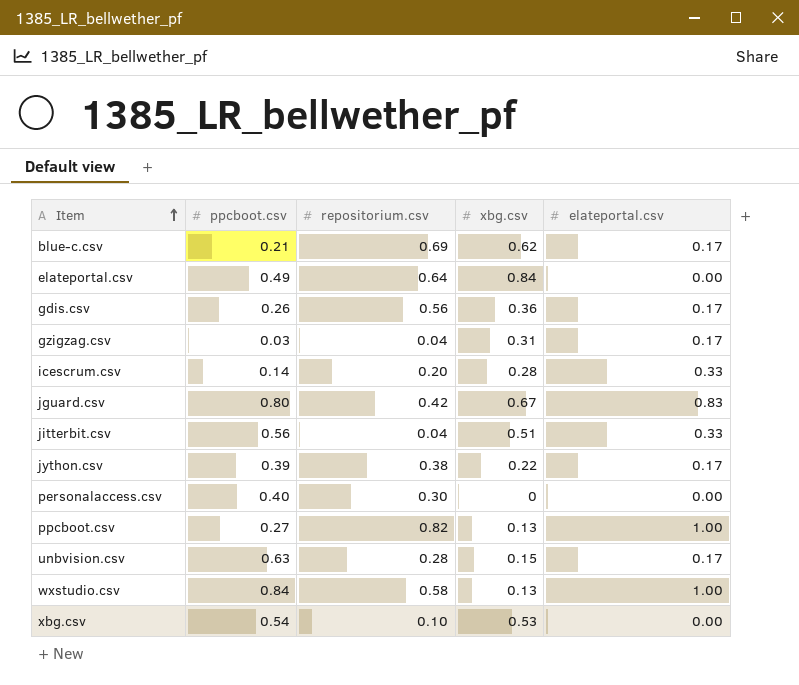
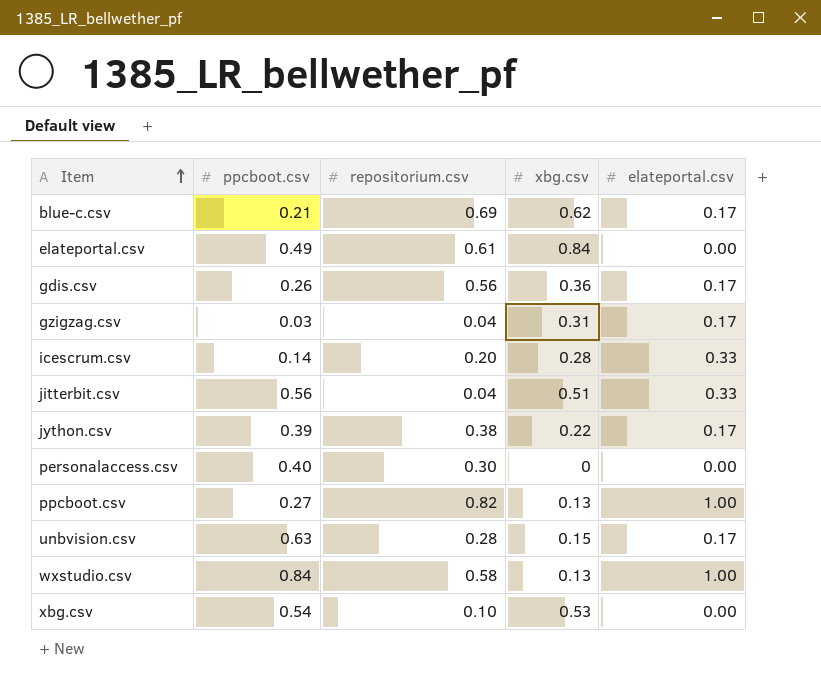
row jguard.csv: 0.80 | 0.42 | 0.67 | 0.83 -> none
elateportal.csv | repositorium.csv: 0.64 -> 0.61

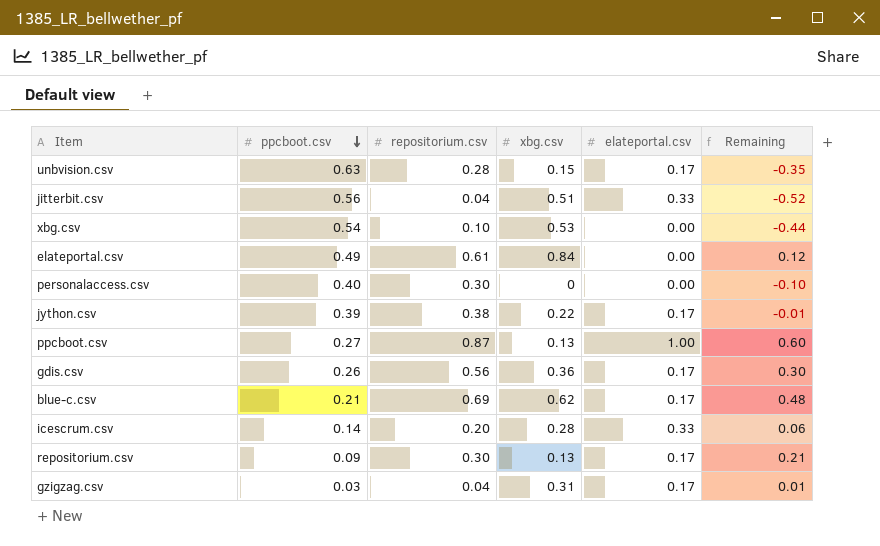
row order: Item ascending -> ppcboot.csv descending
column Remaining | formula: none -> [repositorium.csv] - [ppcboot.csv]
row wxstudio.csv: 0.84 | 0.58 | 0.13 | 1.00 -> none
ppcboot.csv | repositorium.csv: 0.82 -> 0.87
row repositorium.csv: none -> 0.09 | 0.30 | 0.13 | 0.17 | 0.21

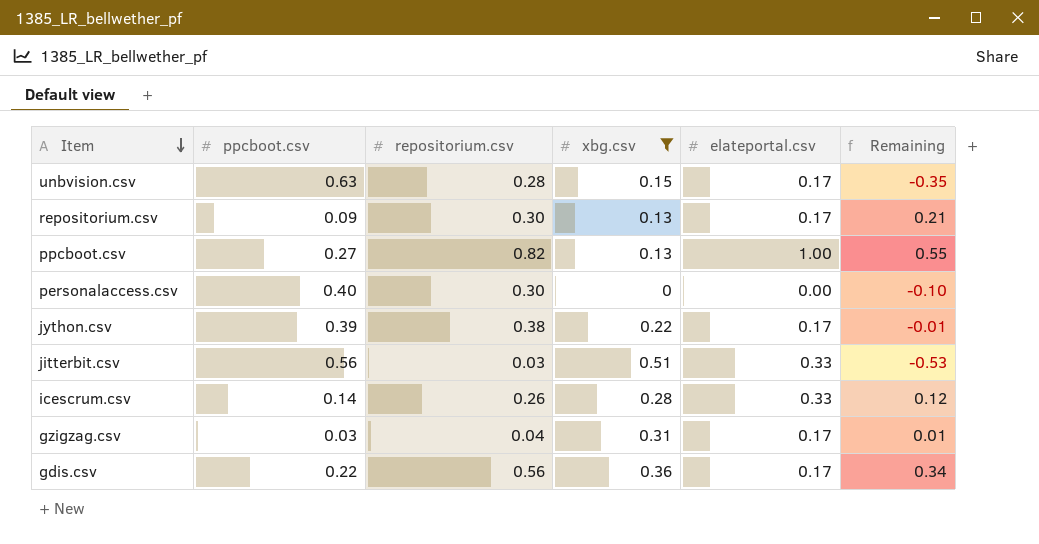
filter: none -> xbg.csv <= 0.51
row order: ppcboot.csv descending -> Item descending
ppcboot.csv | repositorium.csv: 0.87 -> 0.82
ppcboot.csv | Remaining: 0.60 -> 0.55
jitterbit.csv | repositorium.csv: 0.04 -> 0.03
jitterbit.csv | Remaining: -0.52 -> -0.53
icescrum.csv | repositorium.csv: 0.20 -> 0.26
icescrum.csv | Remaining: 0.06 -> 0.12
gdis.csv | ppcboot.csv: 0.26 -> 0.22
gdis.csv | Remaining: 0.30 -> 0.34

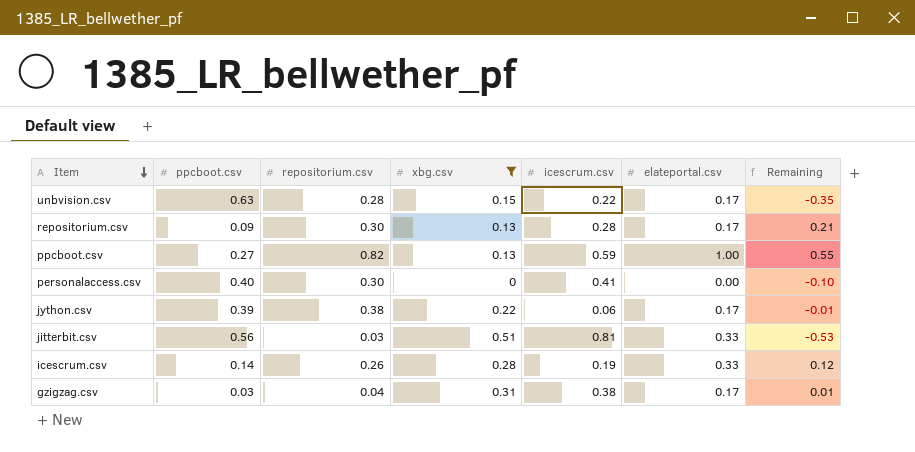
column icescrum.csv | position: none -> 5
row gdis.csv: 0.22 | 0.56 | 0.36 | 0.17 | 0.34 -> none

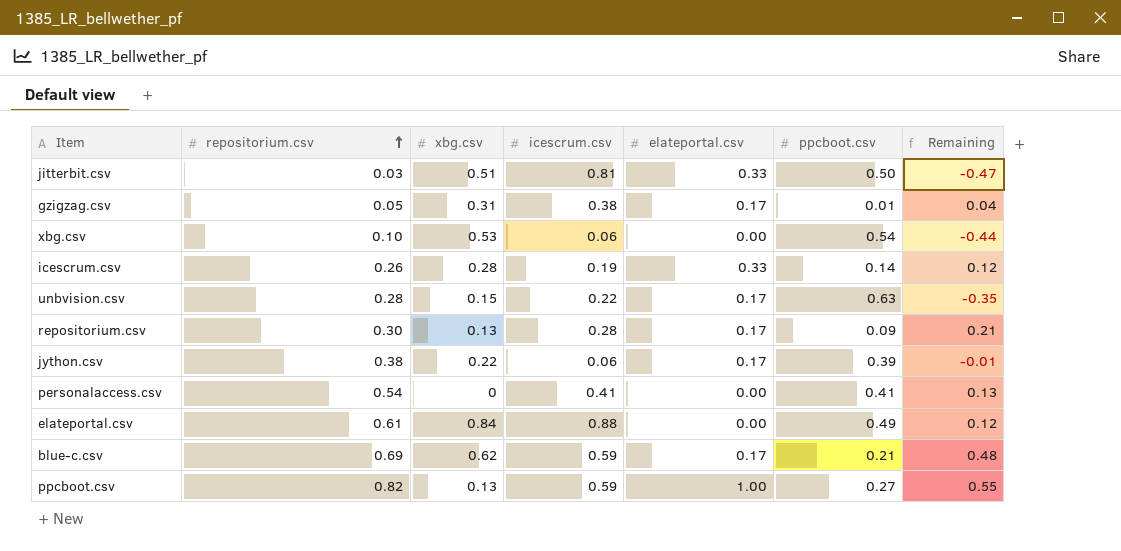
filter: xbg.csv <= 0.51 -> none
row order: Item descending -> repositorium.csv ascending
column ppcboot.csv | position: 2 -> 6
jitterbit.csv | ppcboot.csv: 0.56 -> 0.50
jitterbit.csv | Remaining: -0.53 -> -0.47
gzigzag.csv | repositorium.csv: 0.04 -> 0.05
gzigzag.csv | ppcboot.csv: 0.03 -> 0.01
gzigzag.csv | Remaining: 0.01 -> 0.04
personalaccess.csv | repositorium.csv: 0.30 -> 0.54
personalaccess.csv | ppcboot.csv: 0.40 -> 0.41
personalaccess.csv | Remaining: -0.10 -> 0.13

